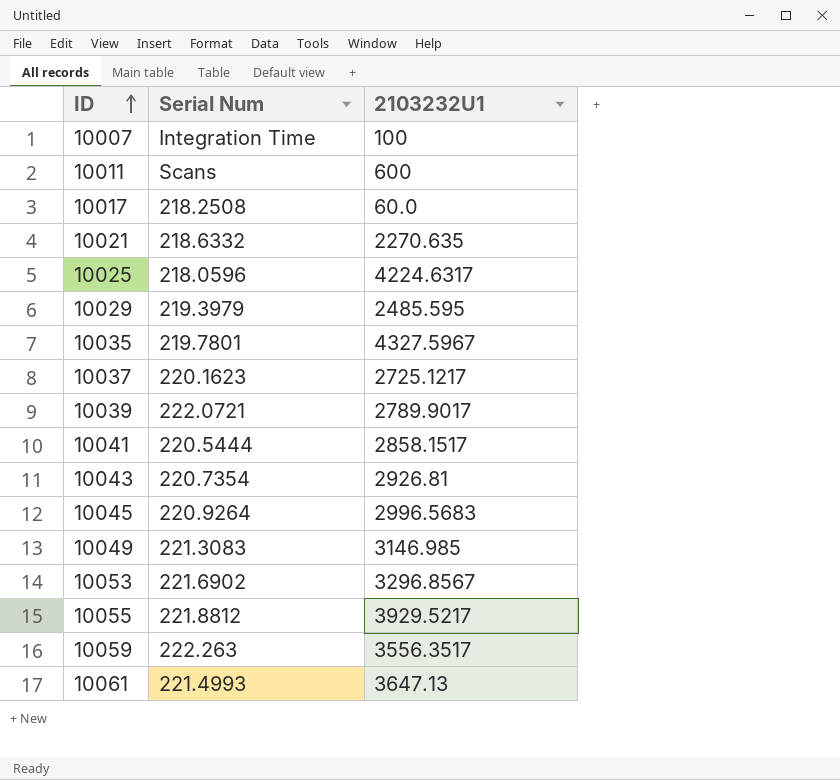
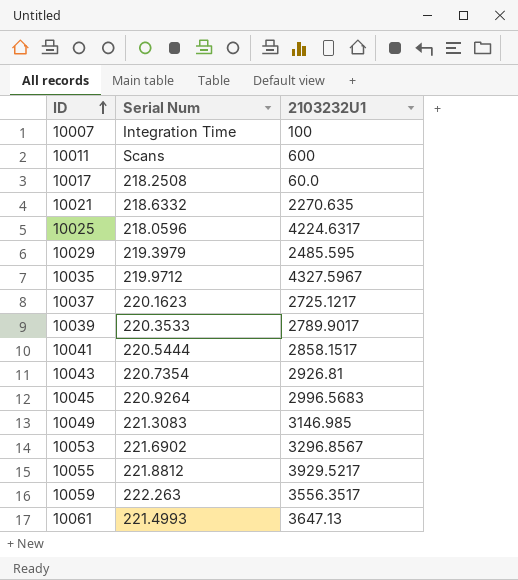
10035 | Serial Num: 219.7801 -> 219.9712
10039 | Serial Num: 222.0721 -> 220.3533

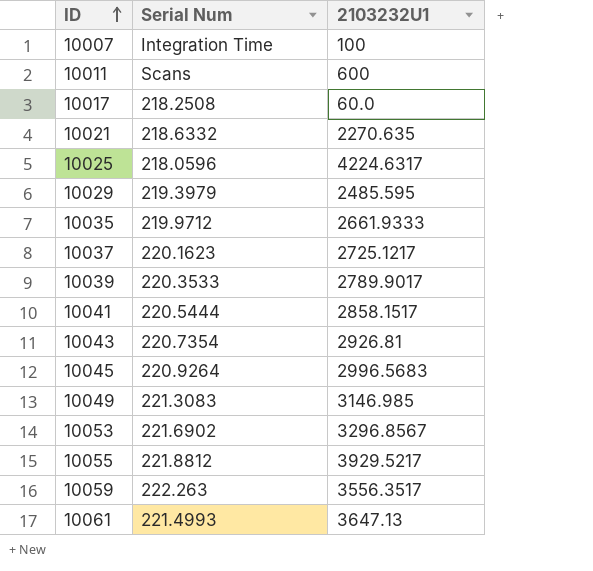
10035 | 2103232U1: 4327.5967 -> 2661.9333

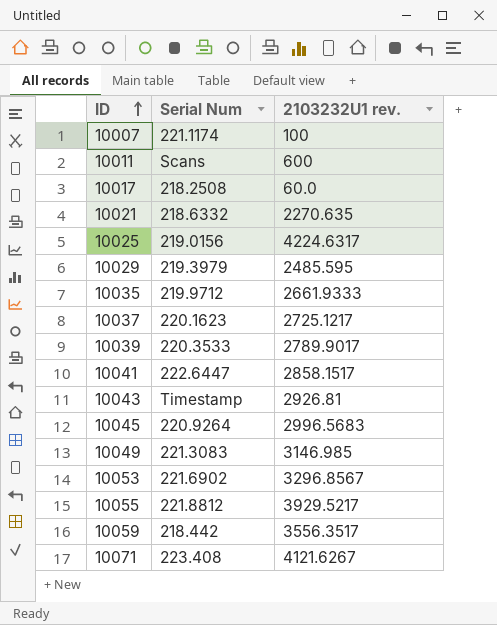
column name: 2103232U1 -> 2103232U1 rev.
row 10061: 221.4993 | 3647.13 -> none
10007 | Serial Num: Integration Time -> 221.1174
10025 | Serial Num: 218.0596 -> 219.0156
10041 | Serial Num: 220.5444 -> 222.6447
10043 | Serial Num: 220.7354 -> Timestamp
10059 | Serial Num: 222.263 -> 218.442
row 10071: none -> 223.408 | 4121.6267

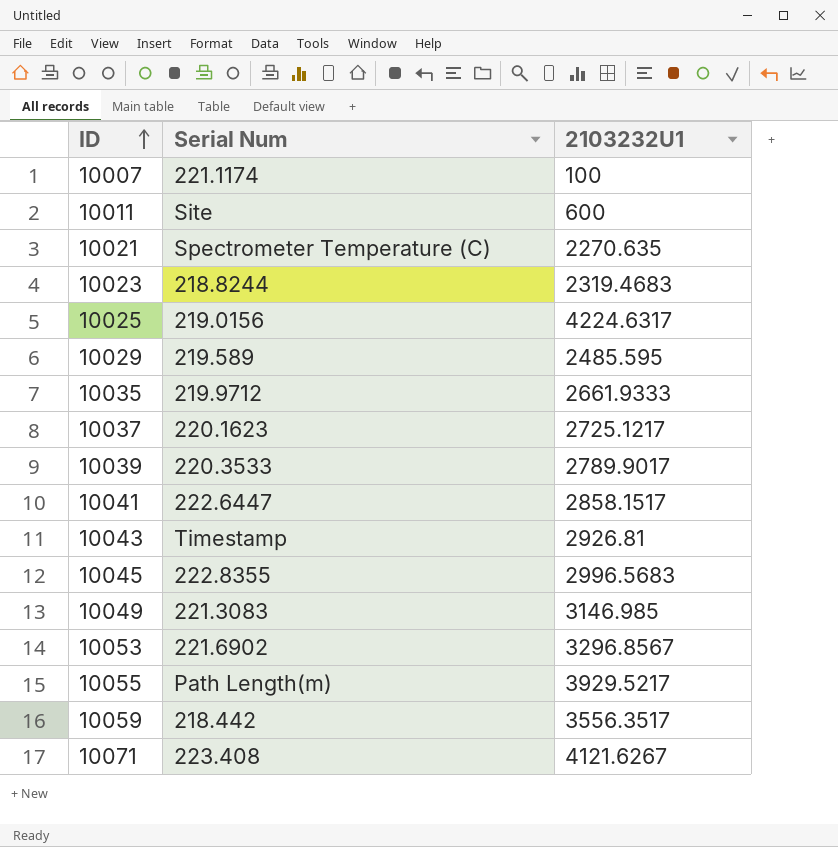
column name: 2103232U1 rev. -> 2103232U1
row 10017: 218.2508 | 60.0 -> none
10011 | Serial Num: Scans -> Site
10021 | Serial Num: 218.6332 -> Spectrometer Temperature (C)
row 10023: none -> 218.8244 | 2319.4683
10029 | Serial Num: 219.3979 -> 219.589
10045 | Serial Num: 220.9264 -> 222.8355
10055 | Serial Num: 221.8812 -> Path Length(m)

